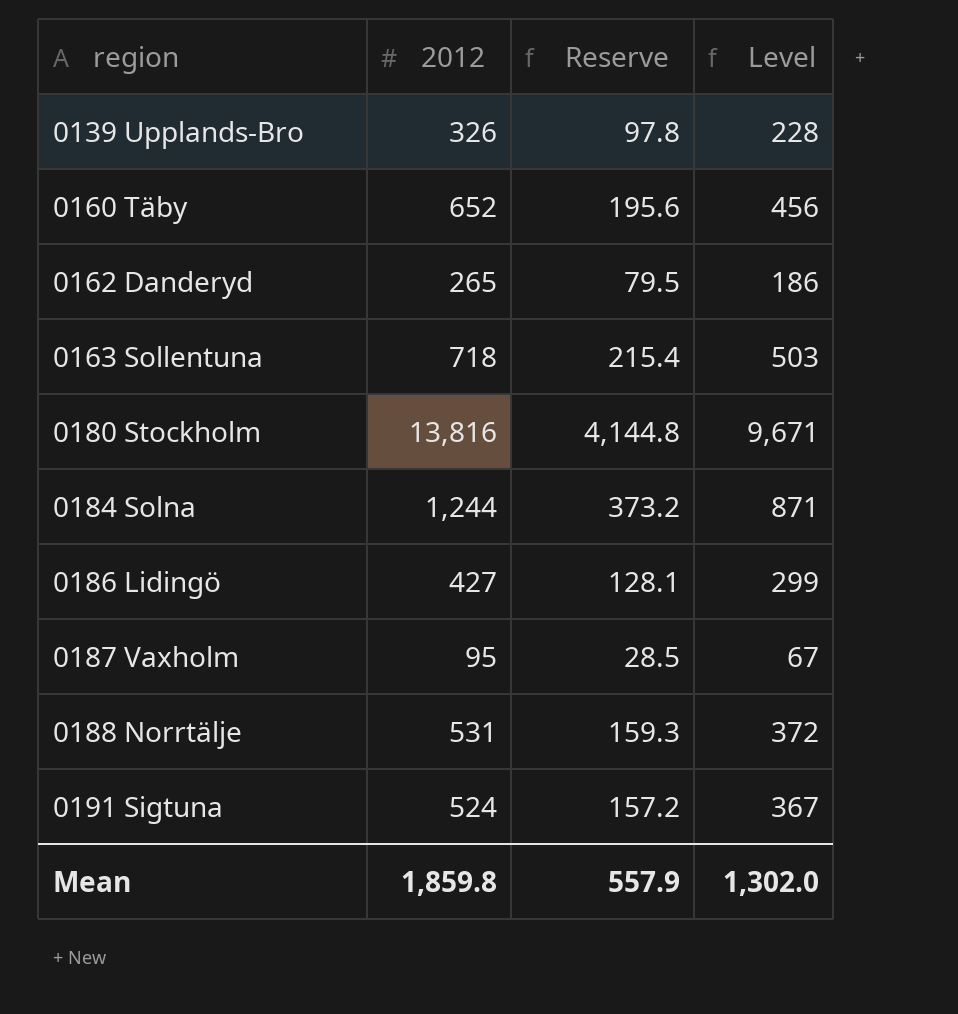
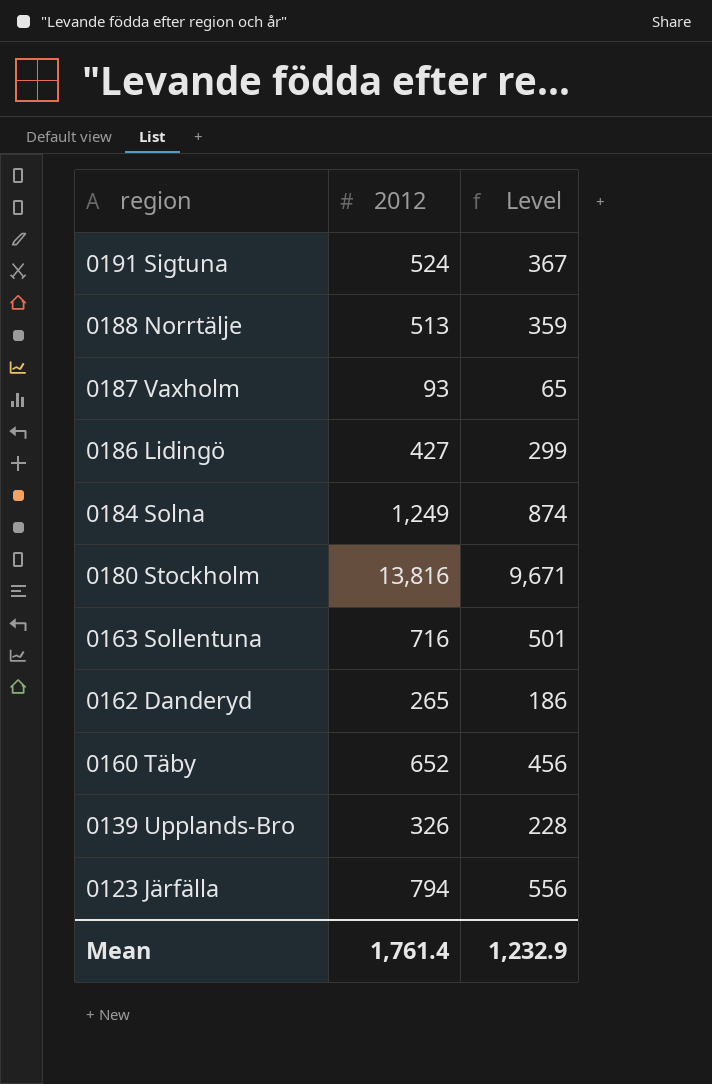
row order: region ascending -> region descending
column Reserve | formula: [2012] * 0.3 -> none
0188 Norrtälje | 2012: 531 -> 513
0188 Norrtälje | Level: 372 -> 359
0187 Vaxholm | 2012: 95 -> 93
0187 Vaxholm | Level: 67 -> 65
0184 Solna | 2012: 1,244 -> 1,249
0184 Solna | Level: 871 -> 874
0163 Sollentuna | 2012: 718 -> 716
0163 Sollentuna | Level: 503 -> 501
row 0123 Järfälla: none -> 794 | 556
Mean | 2012: 1,859.8 -> 1,761.4
Mean | Level: 1,302.0 -> 1,232.9

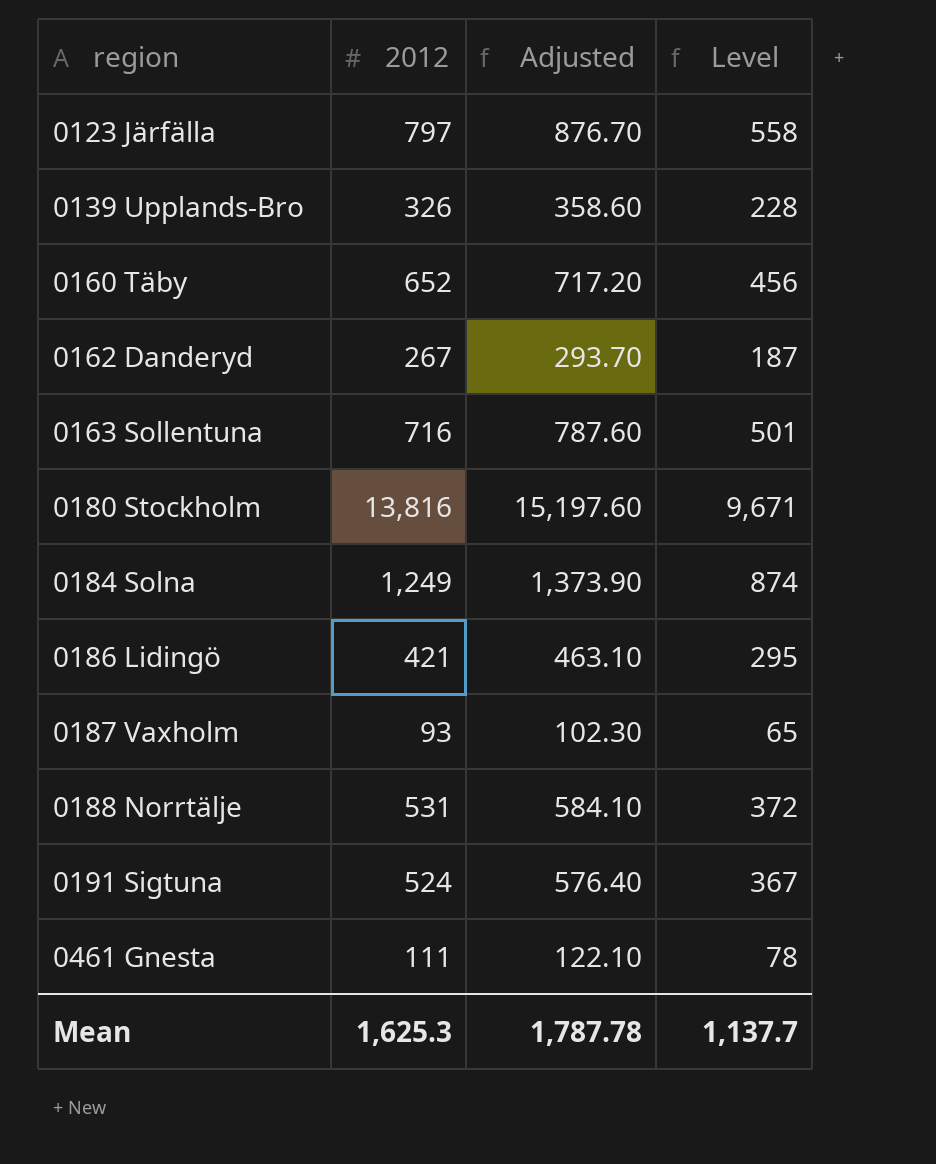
row order: region descending -> region ascending
column Adjusted | formula: none -> [2012] * 1.1
0123 Järfälla | 2012: 794 -> 797
0123 Järfälla | Level: 556 -> 558
0162 Danderyd | 2012: 265 -> 267
0162 Danderyd | Level: 186 -> 187
0186 Lidingö | 2012: 427 -> 421
0186 Lidingö | Level: 299 -> 295
0188 Norrtälje | 2012: 513 -> 531
0188 Norrtälje | Level: 359 -> 372
row 0461 Gnesta: none -> 111 | 122.10 | 78
Mean | 2012: 1,761.4 -> 1,625.3
Mean | Level: 1,232.9 -> 1,137.7

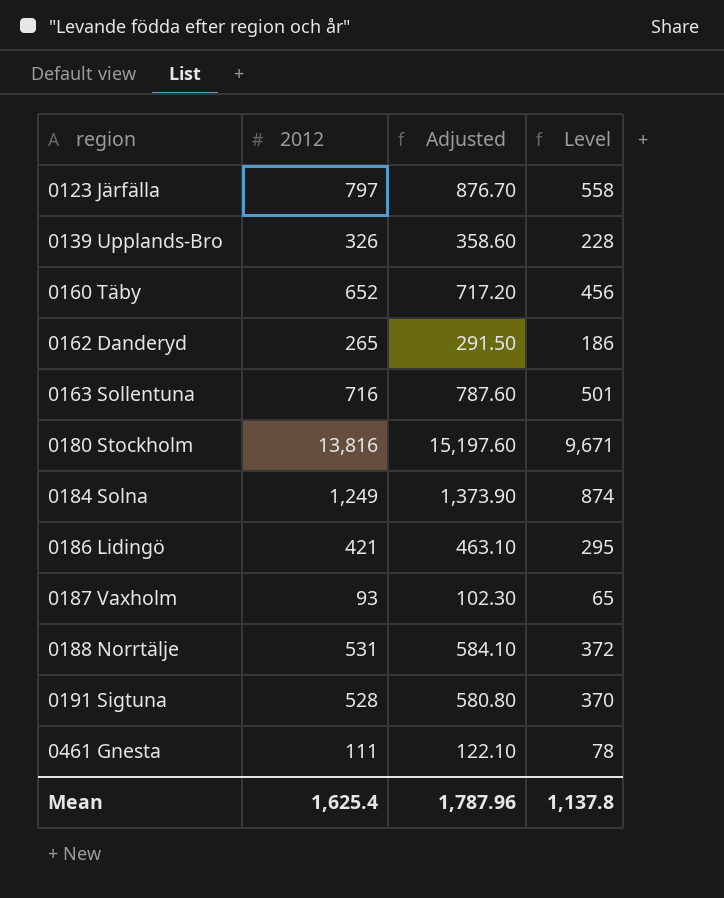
0162 Danderyd | 2012: 267 -> 265
0162 Danderyd | Adjusted: 293.70 -> 291.50
0162 Danderyd | Level: 187 -> 186
0191 Sigtuna | 2012: 524 -> 528
0191 Sigtuna | Adjusted: 576.40 -> 580.80
0191 Sigtuna | Level: 367 -> 370
Mean | 2012: 1,625.3 -> 1,625.4
Mean | Adjusted: 1,787.78 -> 1,787.96
Mean | Level: 1,137.7 -> 1,137.8

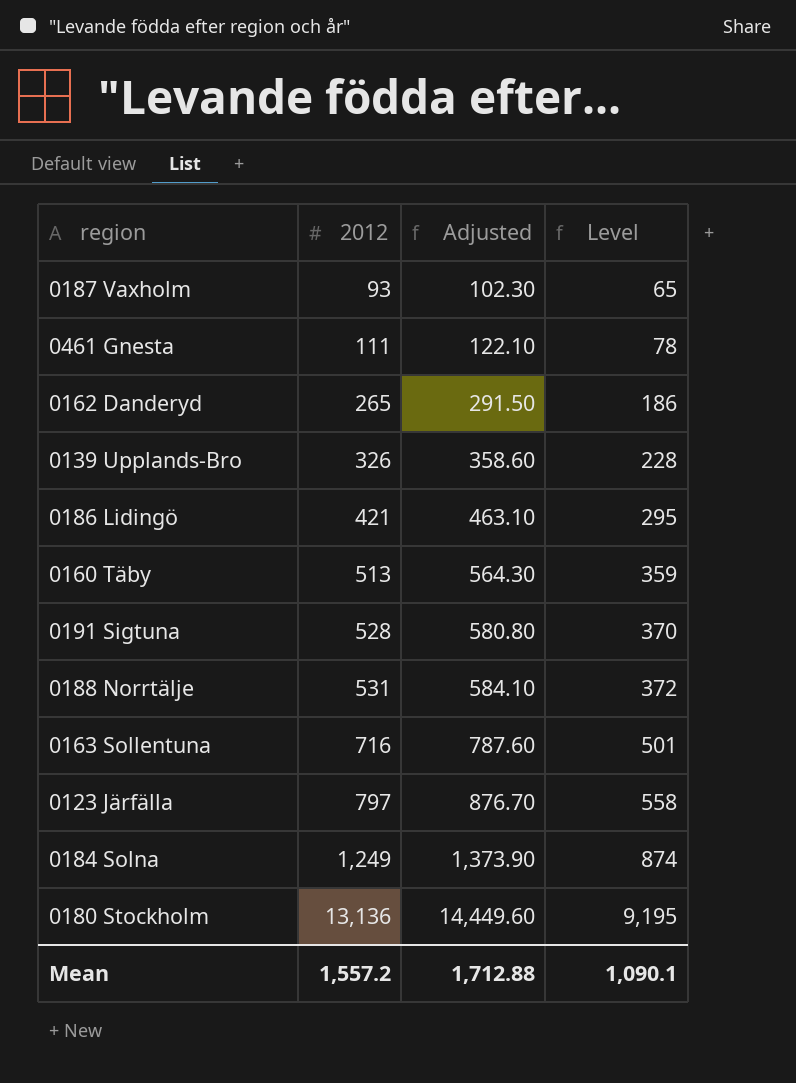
row order: region ascending -> 2012 ascending
0160 Täby | 2012: 652 -> 513
0160 Täby | Adjusted: 717.20 -> 564.30
0160 Täby | Level: 456 -> 359
0180 Stockholm | 2012: 13,816 -> 13,136
0180 Stockholm | Adjusted: 15,197.60 -> 14,449.60
0180 Stockholm | Level: 9,671 -> 9,195
Mean | 2012: 1,625.4 -> 1,557.2
Mean | Adjusted: 1,787.96 -> 1,712.88
Mean | Level: 1,137.8 -> 1,090.1

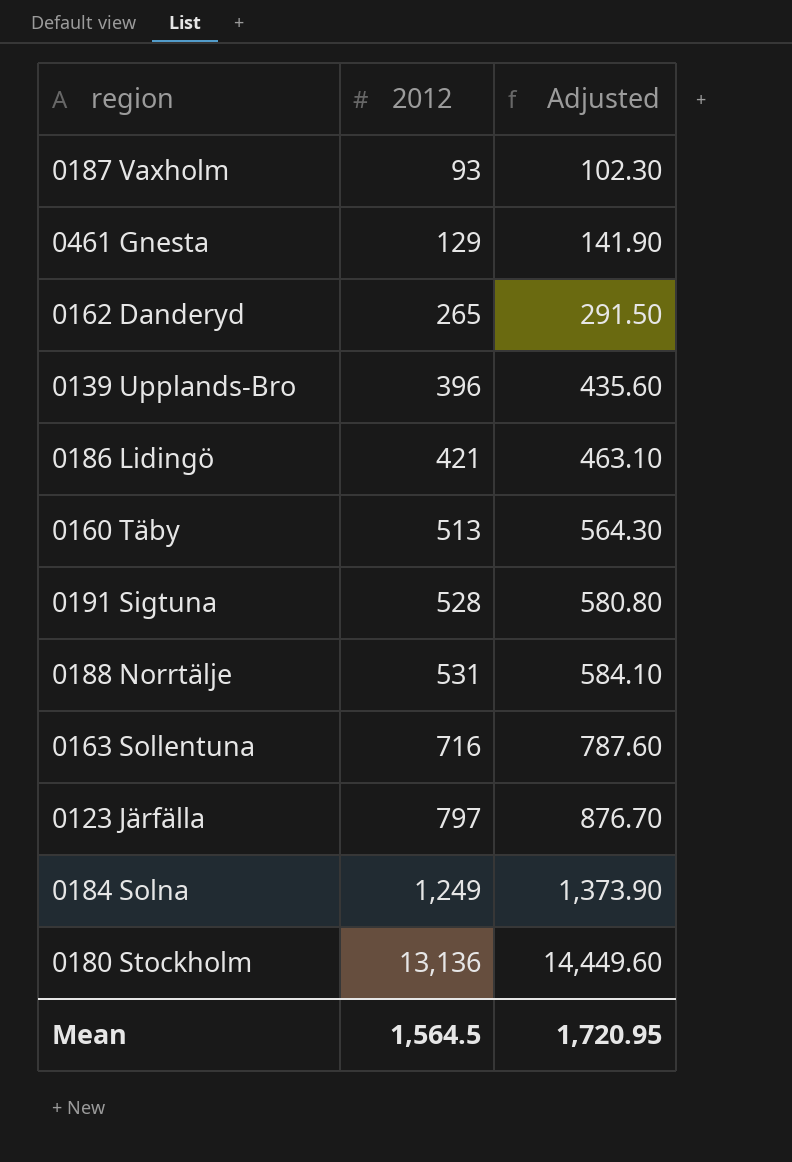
column Level | formula: [2012] * 0.7 -> none
0461 Gnesta | 2012: 111 -> 129
0461 Gnesta | Adjusted: 122.10 -> 141.90
0139 Upplands-Bro | 2012: 326 -> 396
0139 Upplands-Bro | Adjusted: 358.60 -> 435.60
Mean | 2012: 1,557.2 -> 1,564.5
Mean | Adjusted: 1,712.88 -> 1,720.95

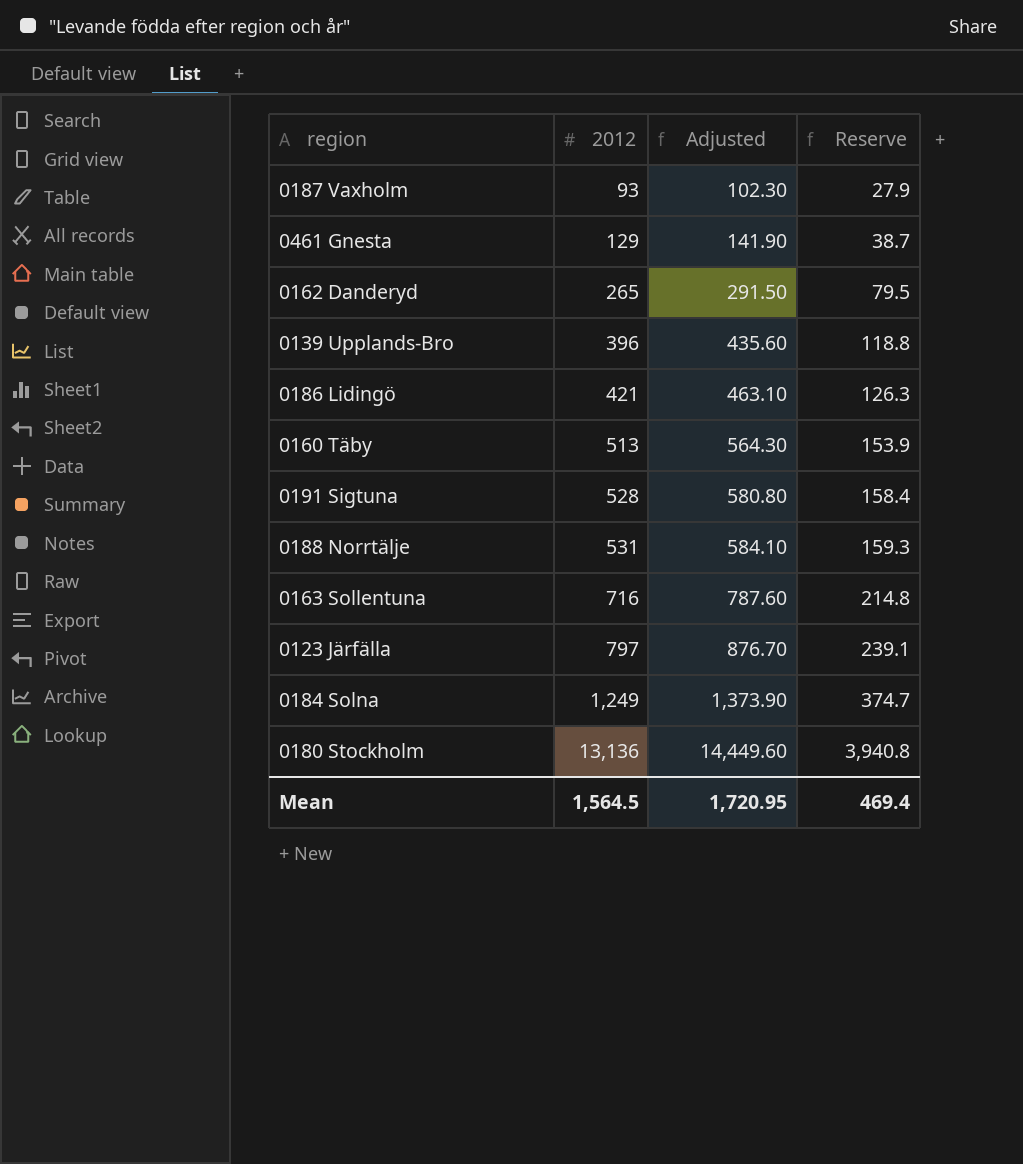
column Reserve | formula: none -> [2012] * 0.3

